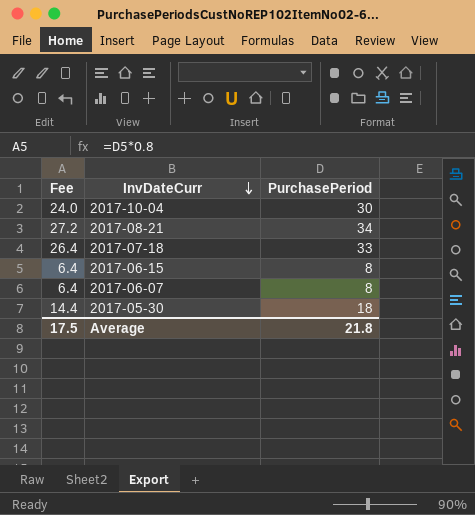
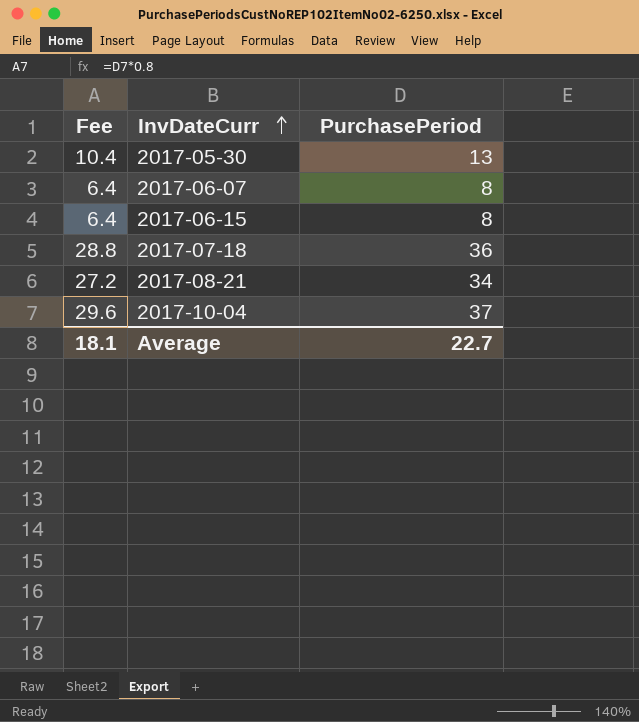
row order: InvDateCurr descending -> InvDateCurr ascending
2017-05-30 | Fee: 14.4 -> 10.4
2017-05-30 | PurchasePeriod: 18 -> 13
2017-07-18 | Fee: 26.4 -> 28.8
2017-07-18 | PurchasePeriod: 33 -> 36
2017-10-04 | Fee: 24.0 -> 29.6
2017-10-04 | PurchasePeriod: 30 -> 37
Average | Fee: 17.5 -> 18.1
Average | PurchasePeriod: 21.8 -> 22.7

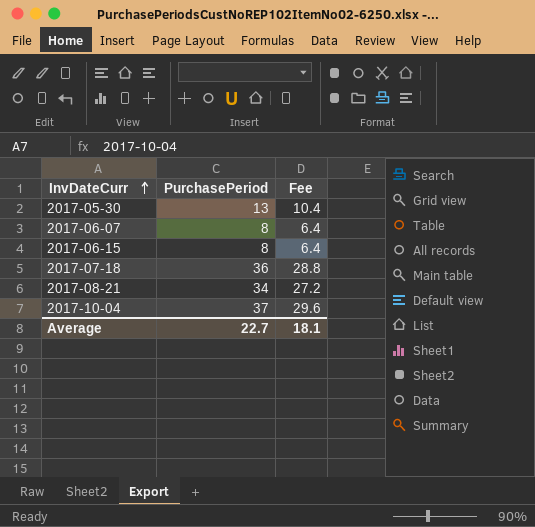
column Fee | position: 1 -> 3

